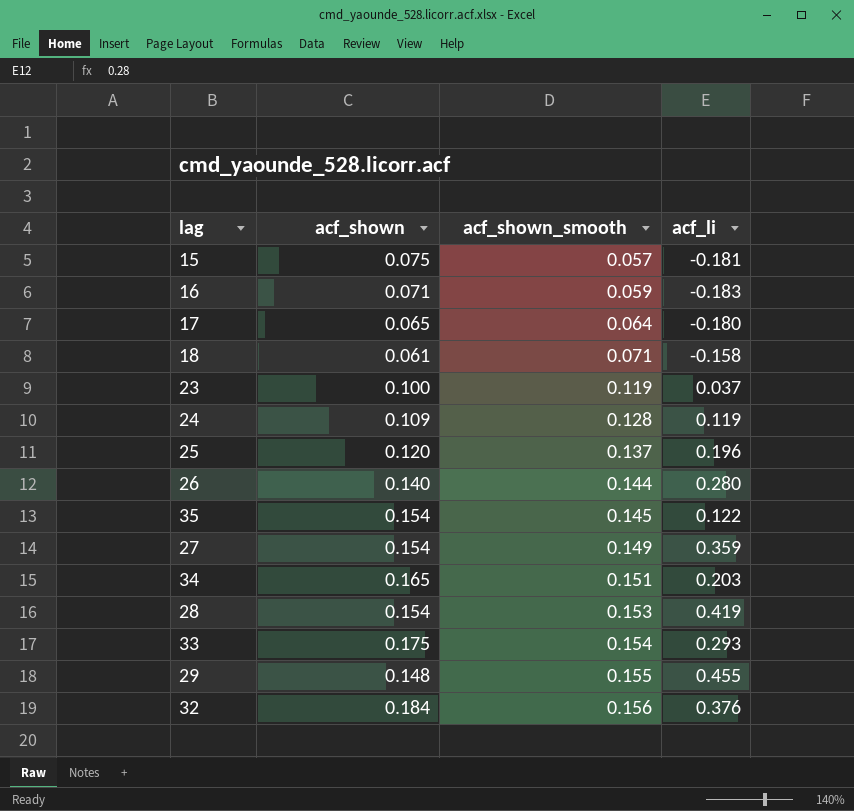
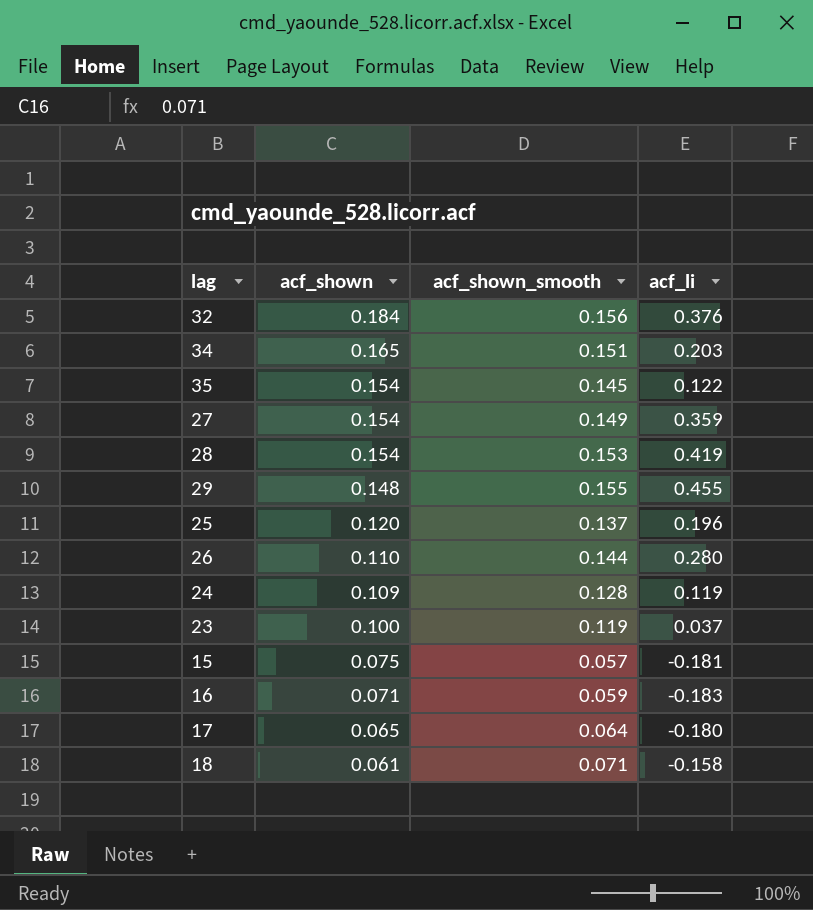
row order: acf_shown_smooth ascending -> acf_shown descending
row 33: 0.175 | 0.154 | 0.293 -> none
26 | acf_shown: 0.140 -> 0.110

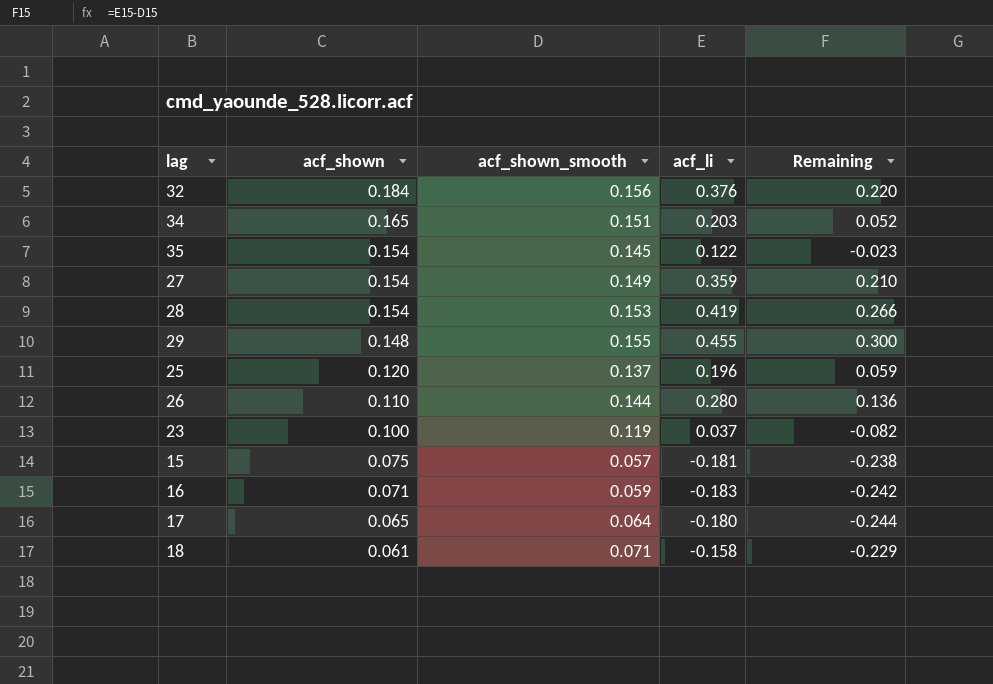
column Remaining | formula: none -> [acf_li] - [acf_shown_smooth]
row 24: 0.109 | 0.128 | 0.119 -> none

